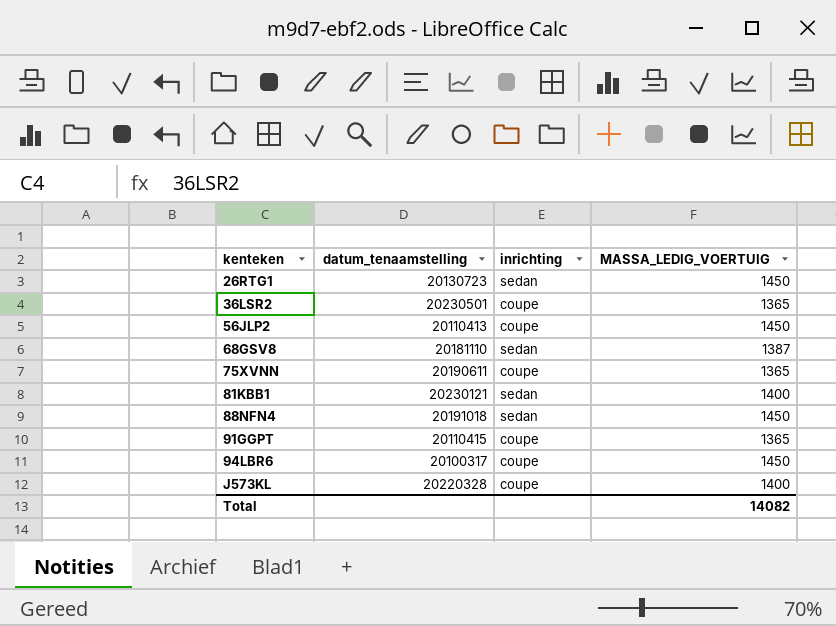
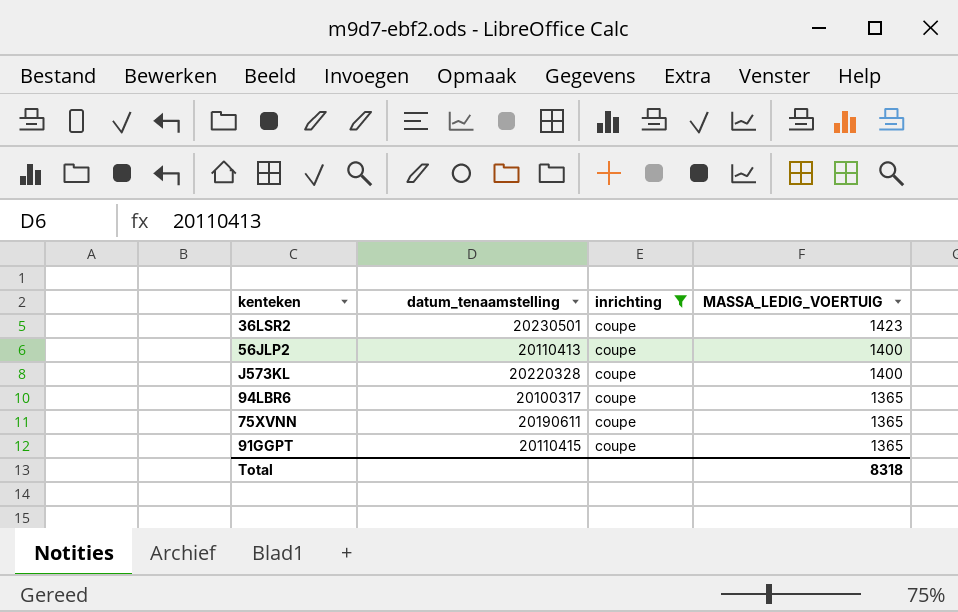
filter: none -> inrichting = coupe
row order: kenteken ascending -> MASSA_LEDIG_VOERTUIG descending
36LSR2 | MASSA_LEDIG_VOERTUIG: 1365 -> 1423
56JLP2 | MASSA_LEDIG_VOERTUIG: 1450 -> 1400
94LBR6 | MASSA_LEDIG_VOERTUIG: 1450 -> 1365
Total | MASSA_LEDIG_VOERTUIG: 14082 -> 8318

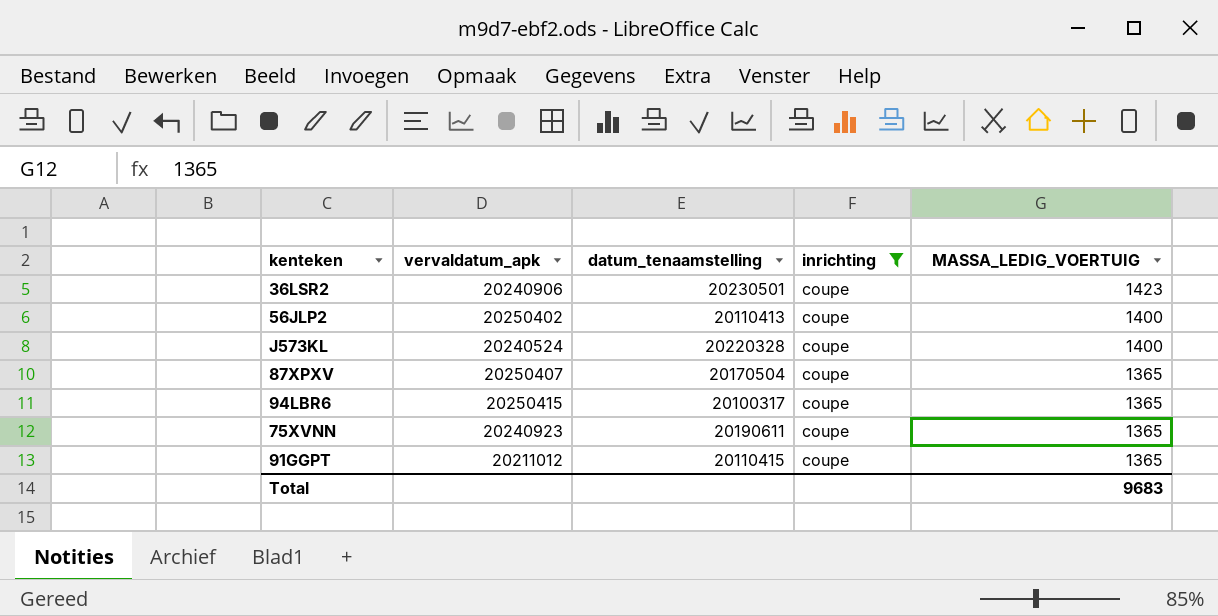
column vervaldatum_apk | position: none -> 2
row 87XPXV: none -> 20250407 | 20170504 | coupe | 1365
Total | MASSA_LEDIG_VOERTUIG: 8318 -> 9683

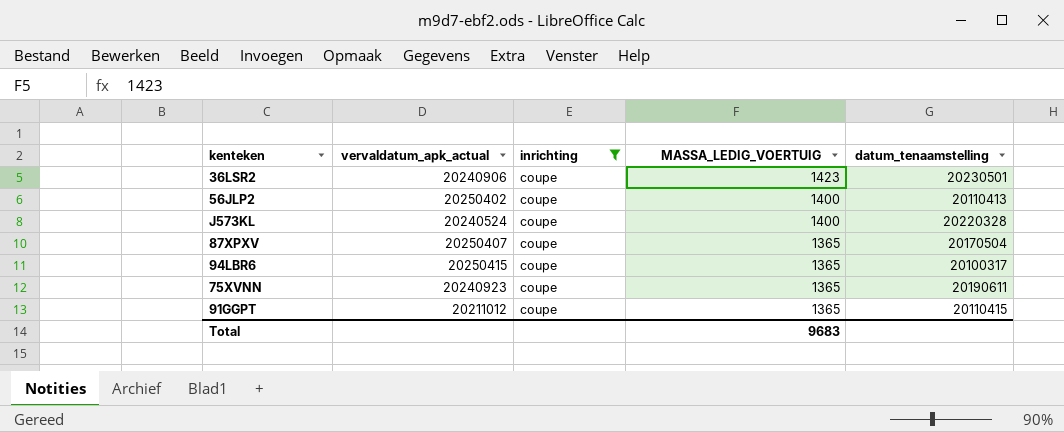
column name: vervaldatum_apk -> vervaldatum_apk_actual
column datum_tenaamstelling | position: 3 -> 5

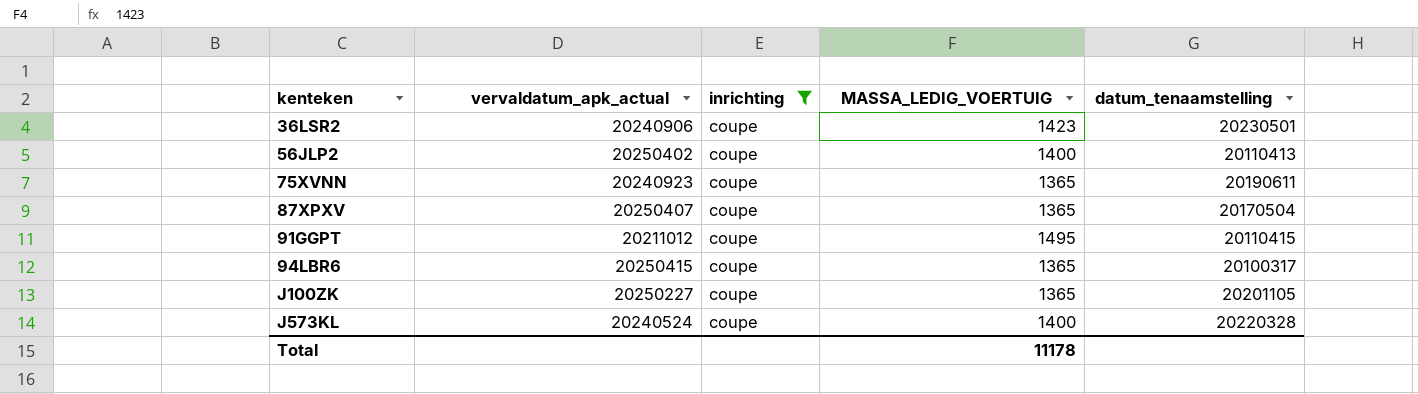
row order: MASSA_LEDIG_VOERTUIG descending -> kenteken ascending
91GGPT | MASSA_LEDIG_VOERTUIG: 1365 -> 1495
row J100ZK: none -> 20250227 | coupe | 1365 | 20201105
Total | MASSA_LEDIG_VOERTUIG: 9683 -> 11178

